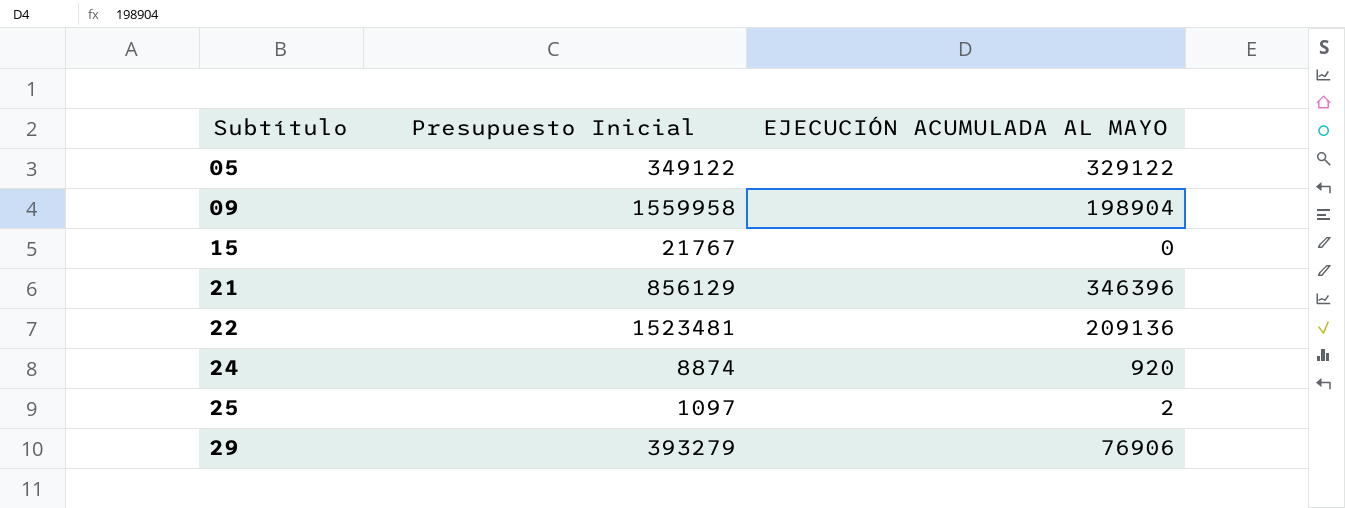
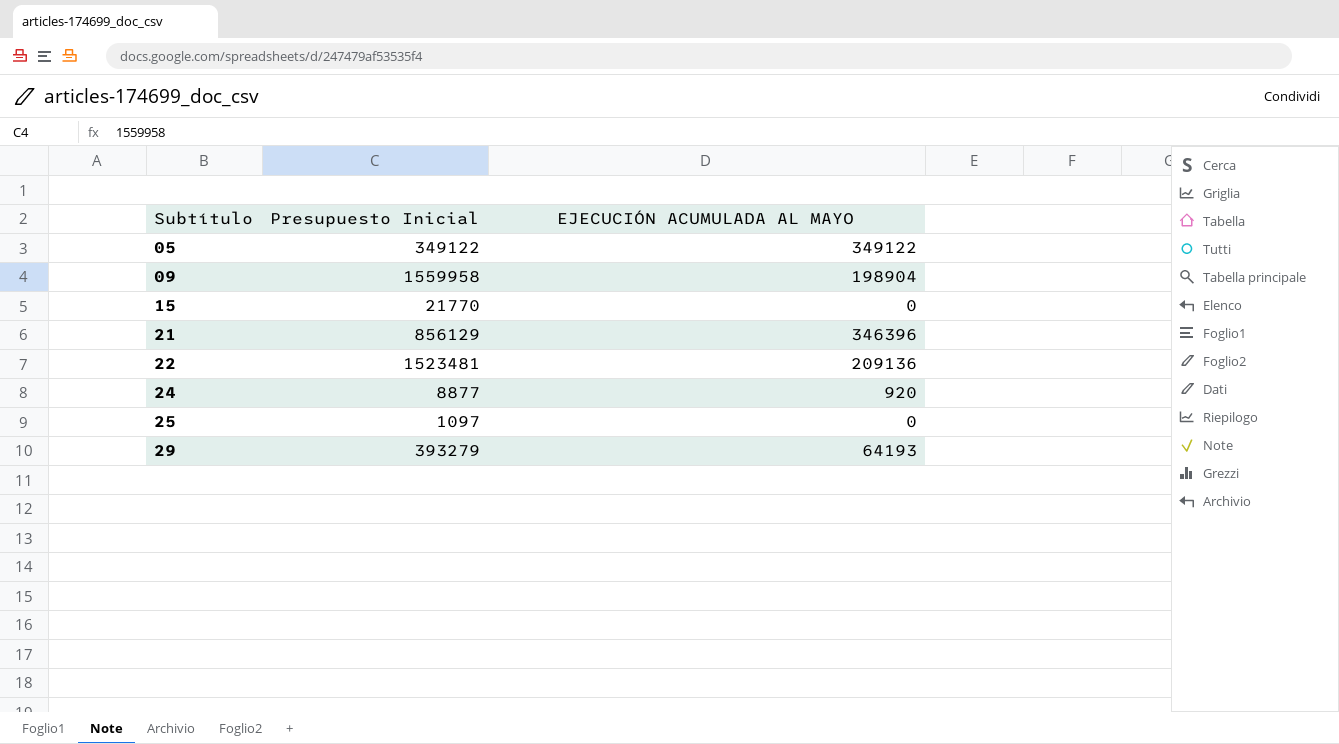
05 | EJECUCIÓN ACUMULADA AL MAYO: 329122 -> 349122
15 | Presupuesto Inicial: 21767 -> 21770
24 | Presupuesto Inicial: 8874 -> 8877
25 | EJECUCIÓN ACUMULADA AL MAYO: 2 -> 0
29 | EJECUCIÓN ACUMULADA AL MAYO: 76906 -> 64193

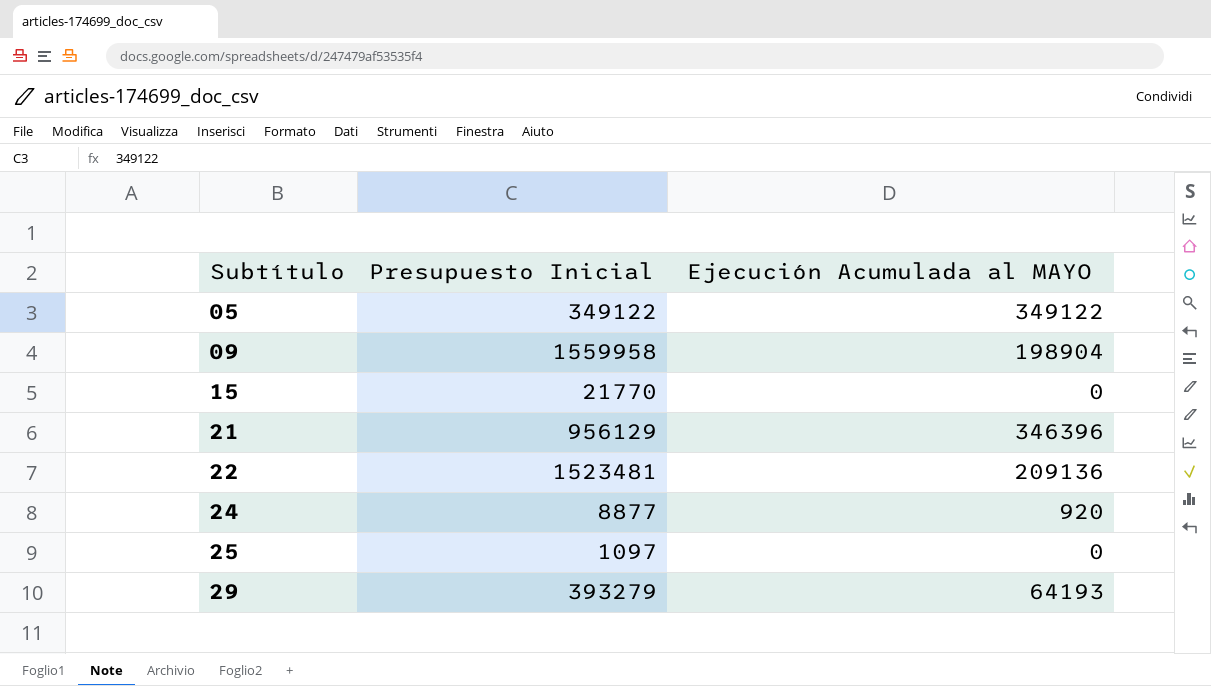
column name: EJECUCIÓN ACUMULADA AL MAYO -> Ejecución Acumulada al MAYO
21 | Presupuesto Inicial: 856129 -> 956129

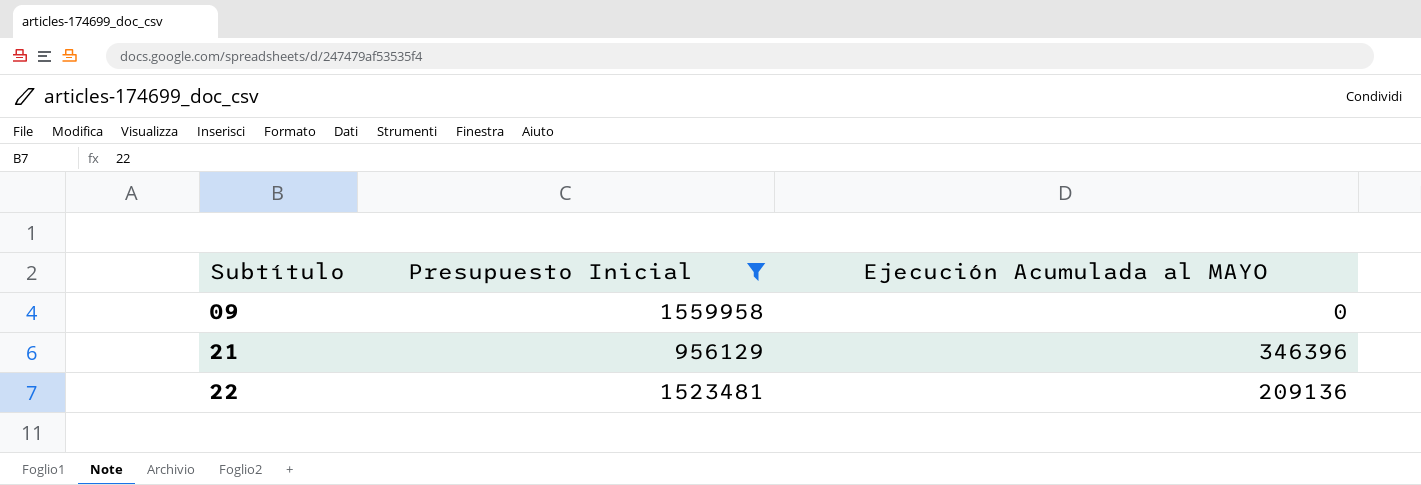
filter: none -> Presupuesto Inicial >= 956129
09 | Ejecución Acumulada al MAYO: 198904 -> 0

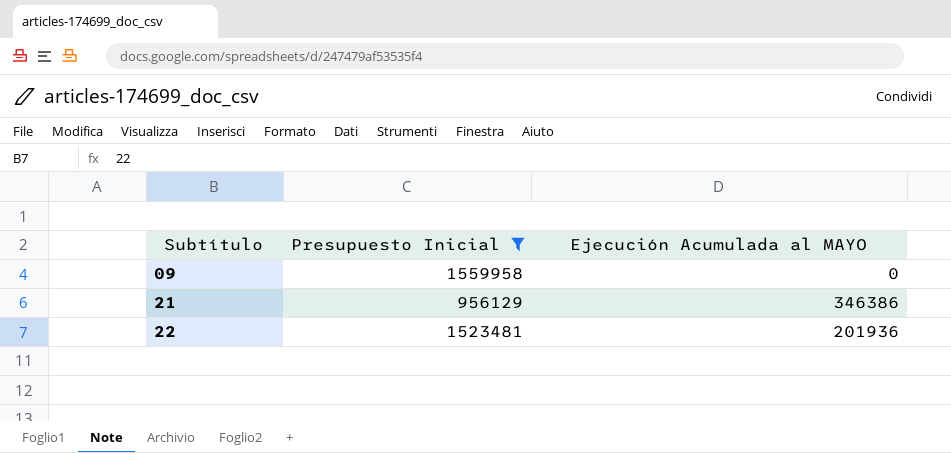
21 | Ejecución Acumulada al MAYO: 346396 -> 346386
22 | Ejecución Acumulada al MAYO: 209136 -> 201936

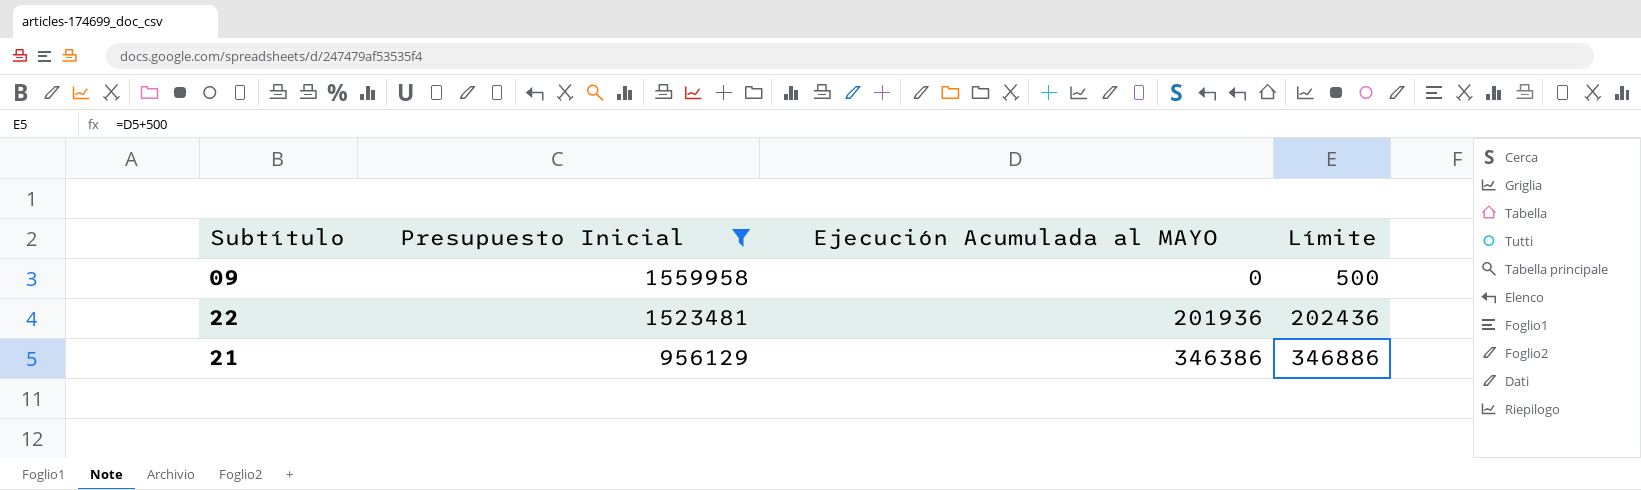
row order: Subtítulo ascending -> Presupuesto Inicial descending
column Límite | formula: none -> [Ejecución Acumulada al MAYO] + 500

